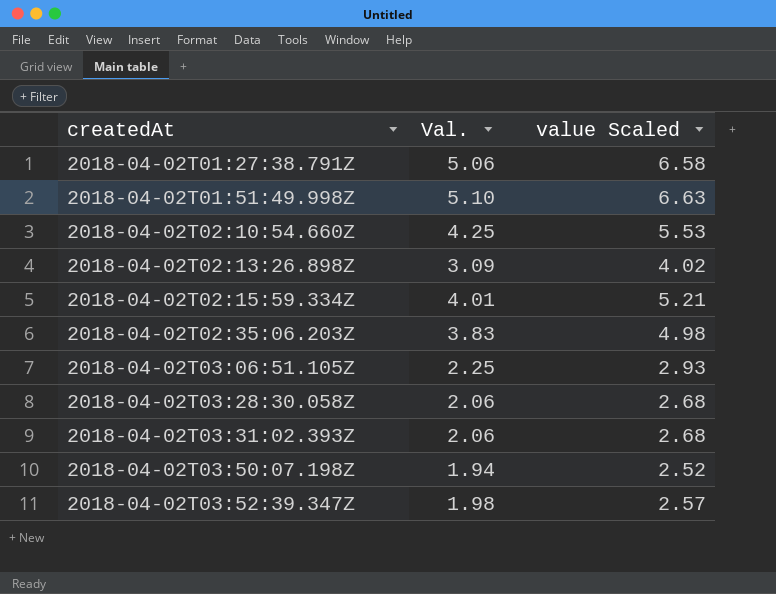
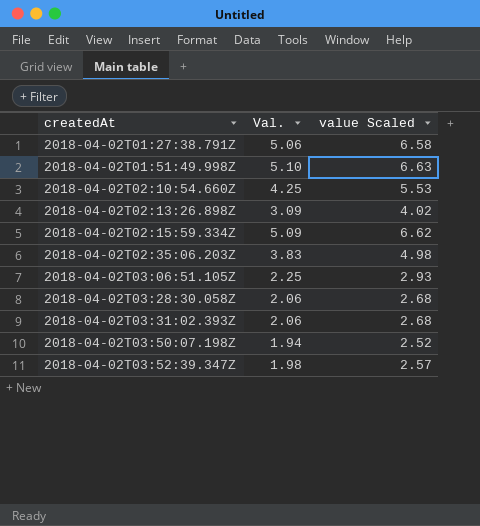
2018-04-02T02:15:59.334Z | Val.: 4.01 -> 5.09
2018-04-02T02:15:59.334Z | value Scaled: 5.21 -> 6.62

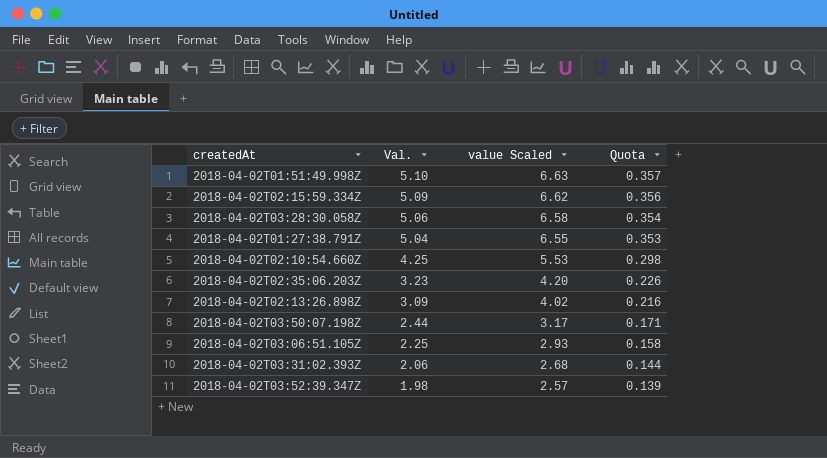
row order: createdAt ascending -> Val. descending
column Quota | formula: none -> [Val.] * 0.07
2018-04-02T03:28:30.058Z | Val.: 2.06 -> 5.06
2018-04-02T03:28:30.058Z | value Scaled: 2.68 -> 6.58
2018-04-02T01:27:38.791Z | Val.: 5.06 -> 5.04
2018-04-02T01:27:38.791Z | value Scaled: 6.58 -> 6.55
2018-04-02T02:35:06.203Z | Val.: 3.83 -> 3.23
2018-04-02T02:35:06.203Z | value Scaled: 4.98 -> 4.20
2018-04-02T03:50:07.198Z | Val.: 1.94 -> 2.44
2018-04-02T03:50:07.198Z | value Scaled: 2.52 -> 3.17

